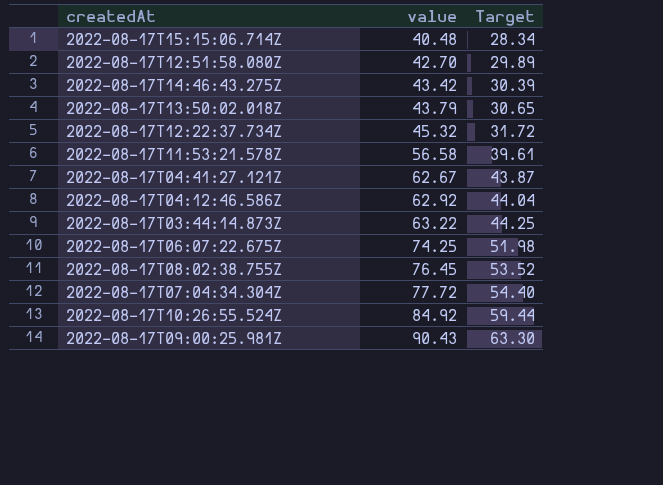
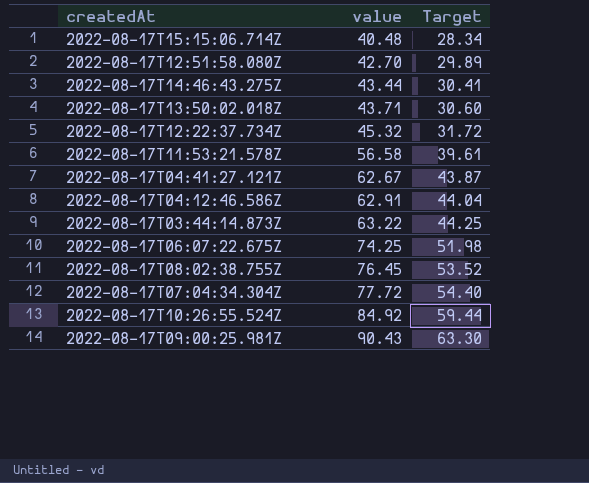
2022-08-17T14:46:43.275Z | value: 43.42 -> 43.44
2022-08-17T14:46:43.275Z | Target: 30.39 -> 30.41
2022-08-17T13:50:02.018Z | value: 43.79 -> 43.71
2022-08-17T13:50:02.018Z | Target: 30.65 -> 30.60
2022-08-17T04:12:46.586Z | value: 62.92 -> 62.91

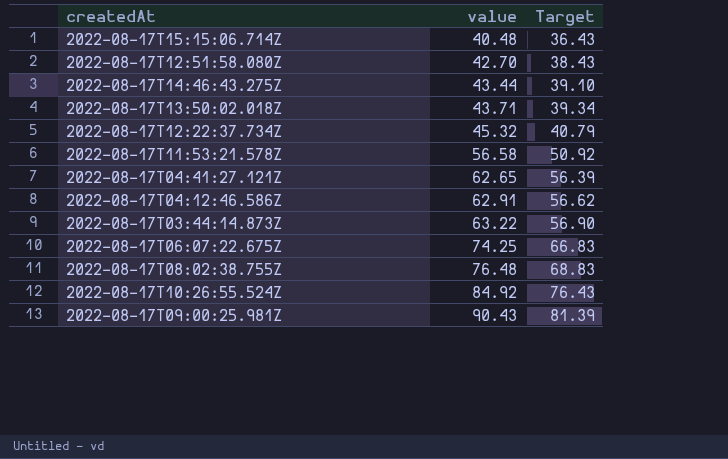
column Target | formula: [value] * 0.7 -> [value] * 0.9
row 2022-08-17T07:04:34.304Z: 77.72 | 54.40 -> none
2022-08-17T04:41:27.121Z | value: 62.67 -> 62.65
2022-08-17T08:02:38.755Z | value: 76.45 -> 76.48

